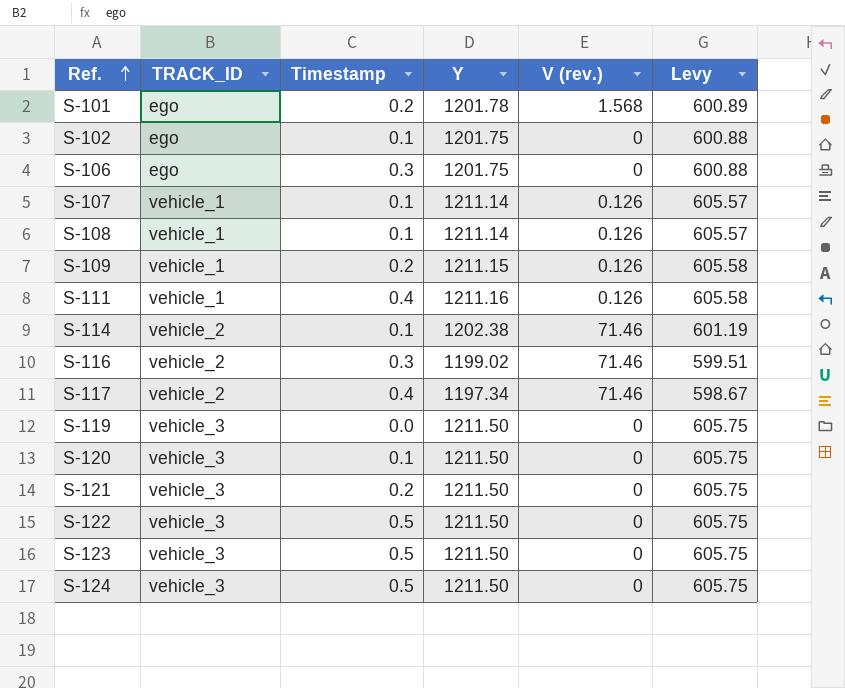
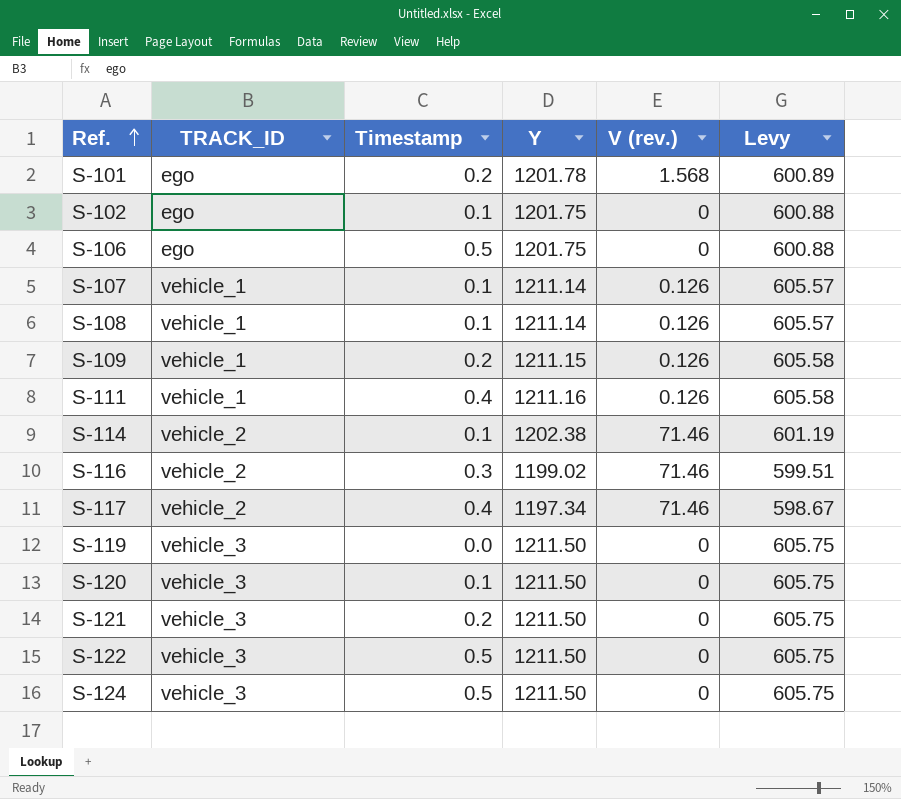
row S-123: vehicle_3 | 0.5 | 1211.50 | 0 | 605.75 -> none
S-106 | Timestamp: 0.3 -> 0.5

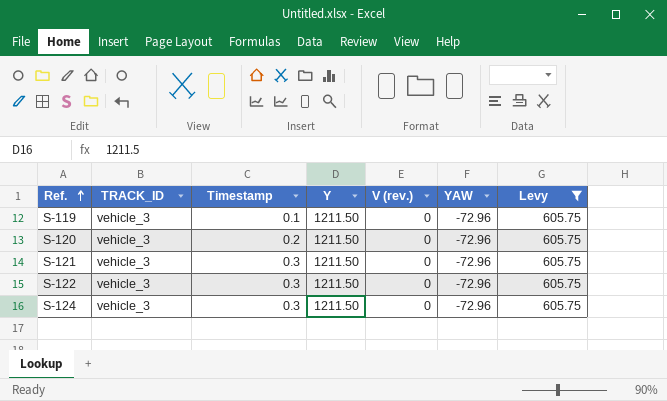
filter: none -> Levy = 605.75
column YAW | position: none -> 6
S-119 | Timestamp: 0.0 -> 0.1
S-120 | Timestamp: 0.1 -> 0.2
S-121 | Timestamp: 0.2 -> 0.3
S-122 | Timestamp: 0.5 -> 0.3
S-124 | Timestamp: 0.5 -> 0.3

